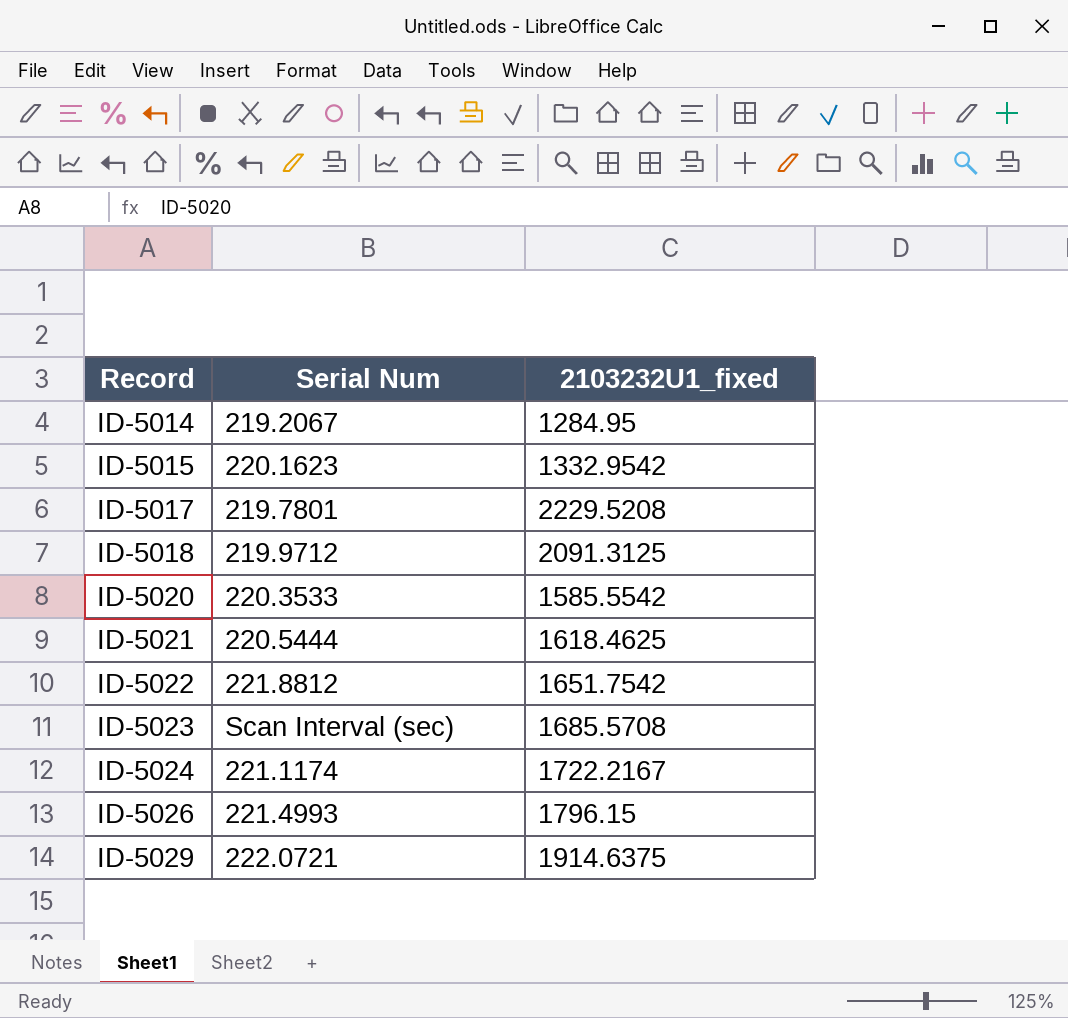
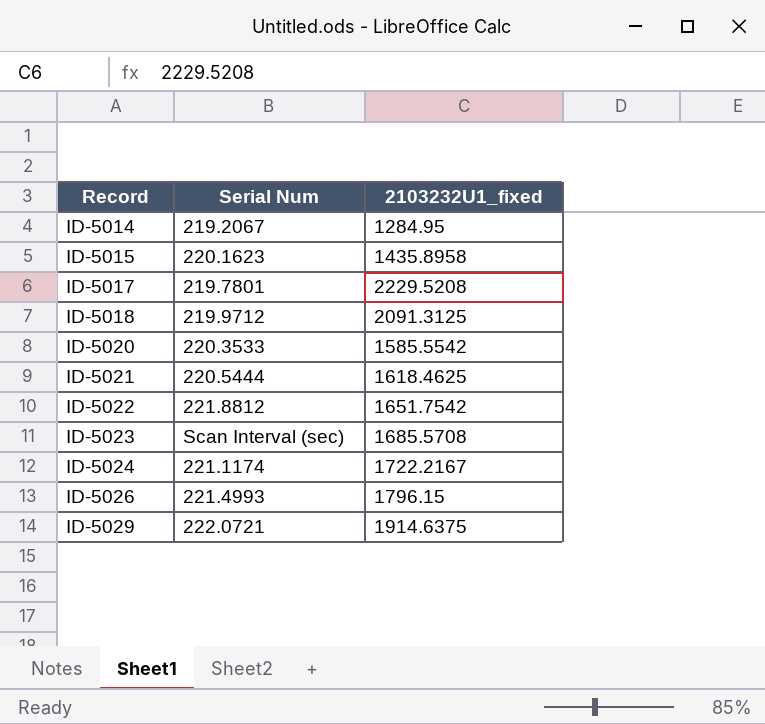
ID-5015 | 2103232U1_fixed: 1332.9542 -> 1435.8958

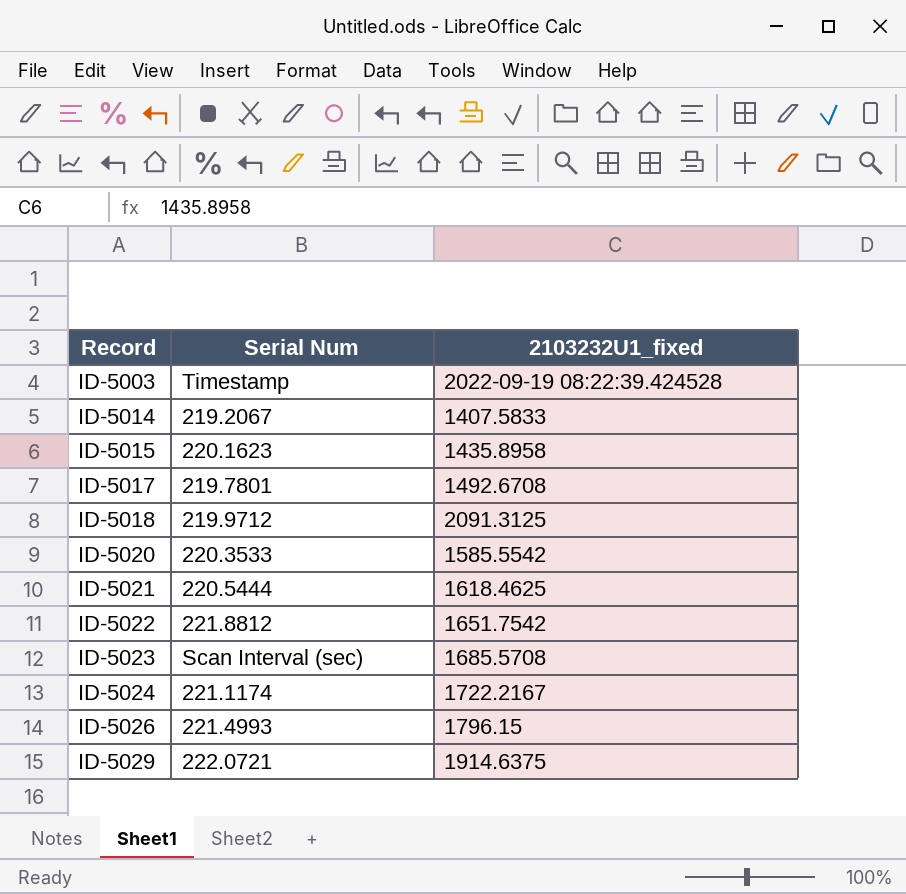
row ID-5003: none -> Timestamp | 2022-09-19 08:22:39.424528
ID-5014 | 2103232U1_fixed: 1284.95 -> 1407.5833
ID-5017 | 2103232U1_fixed: 2229.5208 -> 1492.6708

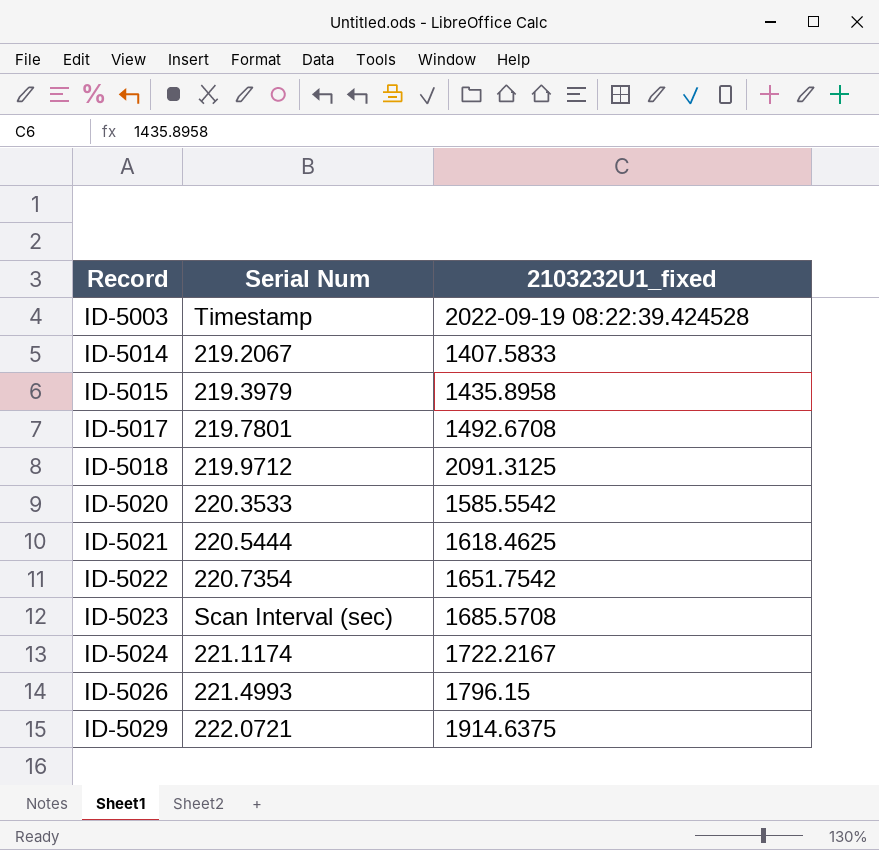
ID-5015 | Serial Num: 220.1623 -> 219.3979
ID-5022 | Serial Num: 221.8812 -> 220.7354

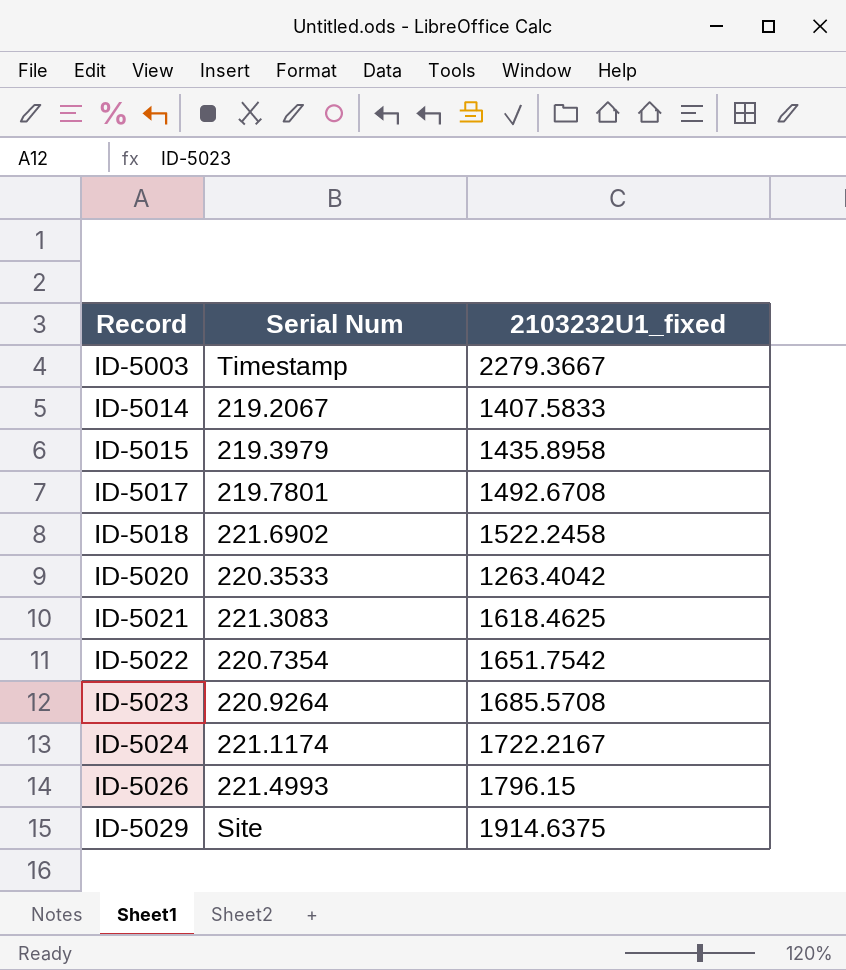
ID-5003 | 2103232U1_fixed: 2022-09-19 08:22:39.424528 -> 2279.3667
ID-5018 | Serial Num: 219.9712 -> 221.6902
ID-5018 | 2103232U1_fixed: 2091.3125 -> 1522.2458
ID-5020 | 2103232U1_fixed: 1585.5542 -> 1263.4042
ID-5021 | Serial Num: 220.5444 -> 221.3083
ID-5023 | Serial Num: Scan Interval (sec) -> 220.9264
ID-5029 | Serial Num: 222.0721 -> Site

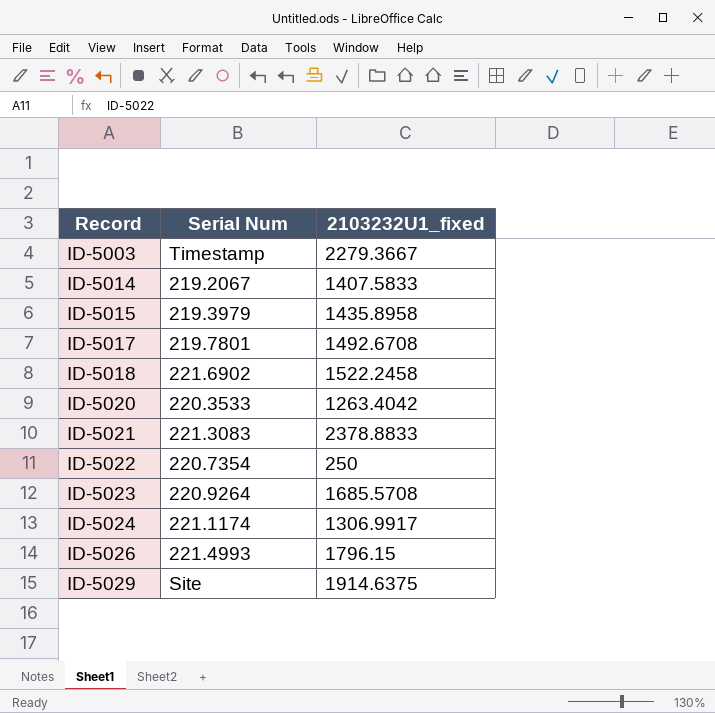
ID-5021 | 2103232U1_fixed: 1618.4625 -> 2378.8833
ID-5022 | 2103232U1_fixed: 1651.7542 -> 250
ID-5024 | 2103232U1_fixed: 1722.2167 -> 1306.9917

